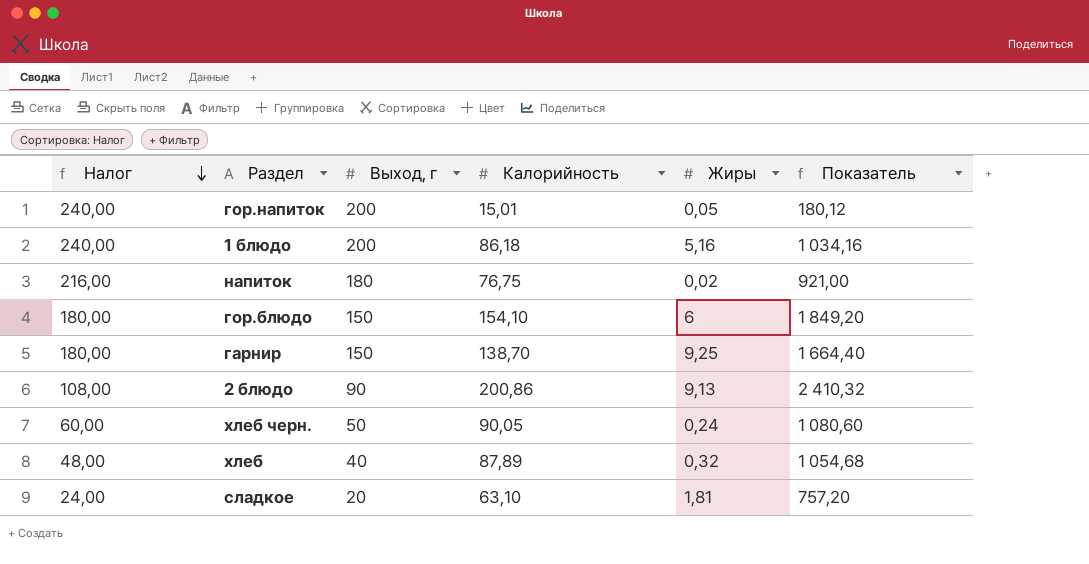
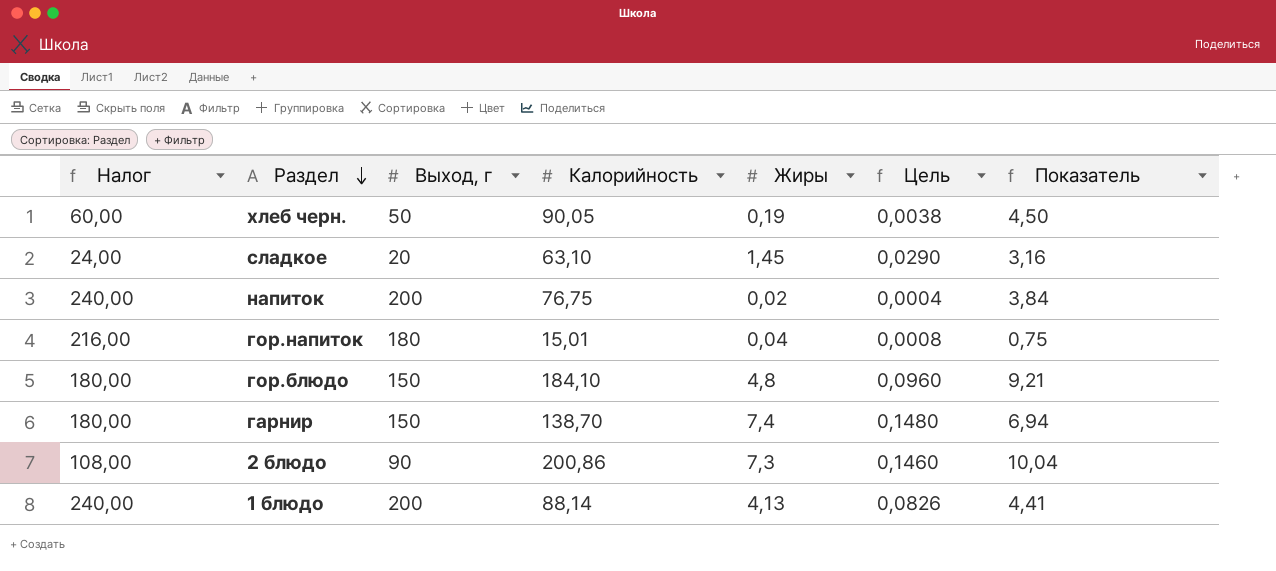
row order: Налог descending -> Раздел descending
column Цель | formula: none -> [Жиры] * 0,02
column Показатель | formula: [Калорийность] * 12 -> [Калорийность] * 0,05
row хлеб: 48,00 | 40 | 87,89 | 0,32 | 1 054,68 -> none
хлеб черн. | Жиры: 0,24 -> 0,19
сладкое | Жиры: 1,81 -> 1,45
напиток | Налог: 216,00 -> 240,00
напиток | Выход, г: 180 -> 200
гор.напиток | Налог: 240,00 -> 216,00
гор.напиток | Выход, г: 200 -> 180
гор.напиток | Жиры: 0,05 -> 0,04
гор.блюдо | Калорийность: 154,10 -> 184,10
гор.блюдо | Жиры: 6 -> 4,8
гарнир | Жиры: 9,25 -> 7,4
2 блюдо | Жиры: 9,13 -> 7,3
1 блюдо | Калорийность: 86,18 -> 88,14
1 блюдо | Жиры: 5,16 -> 4,13

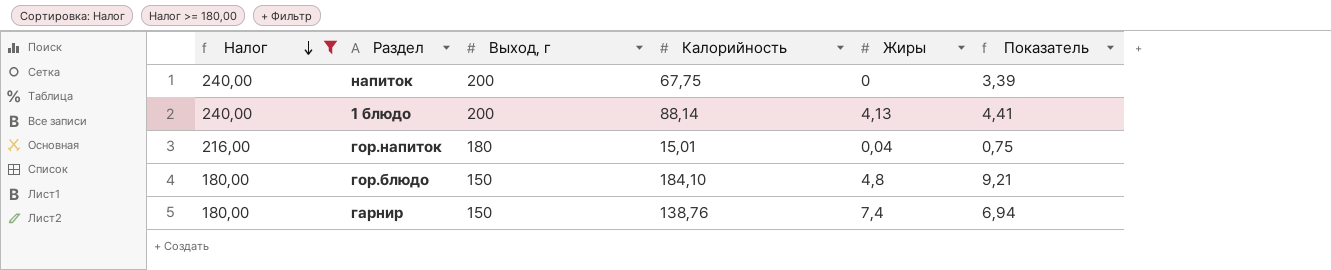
filter: none -> Налог >= 180,00
row order: Раздел descending -> Налог descending
column Цель | formula: [Жиры] * 0,02 -> none
напиток | Калорийность: 76,75 -> 67,75
напиток | Жиры: 0,02 -> 0
напиток | Показатель: 3,84 -> 3,39
гарнир | Калорийность: 138,70 -> 138,76

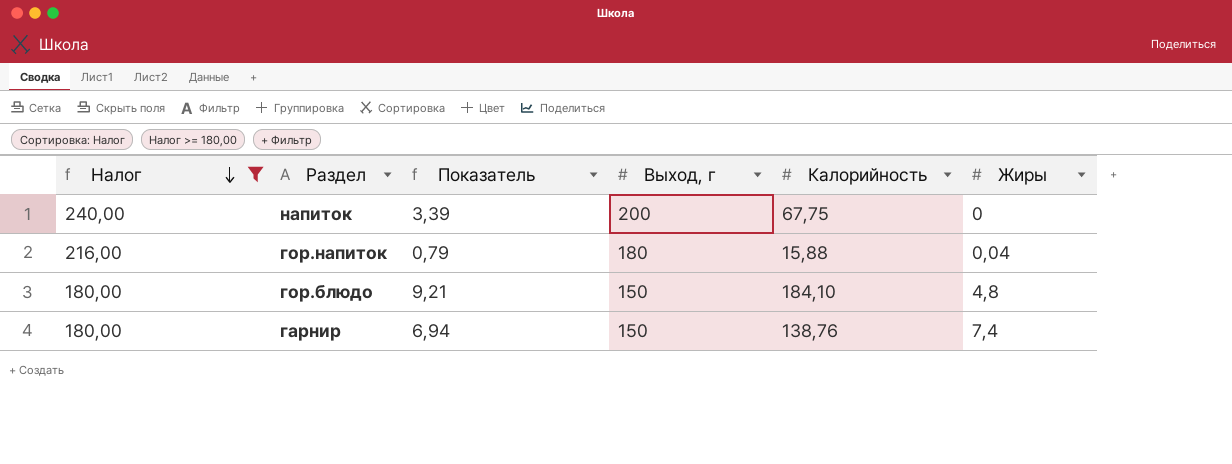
column Показатель | position: 6 -> 3
row 1 блюдо: 240,00 | 200 | 88,14 | 4,13 | 4,41 -> none
гор.напиток | Показатель: 0,75 -> 0,79
гор.напиток | Калорийность: 15,01 -> 15,88

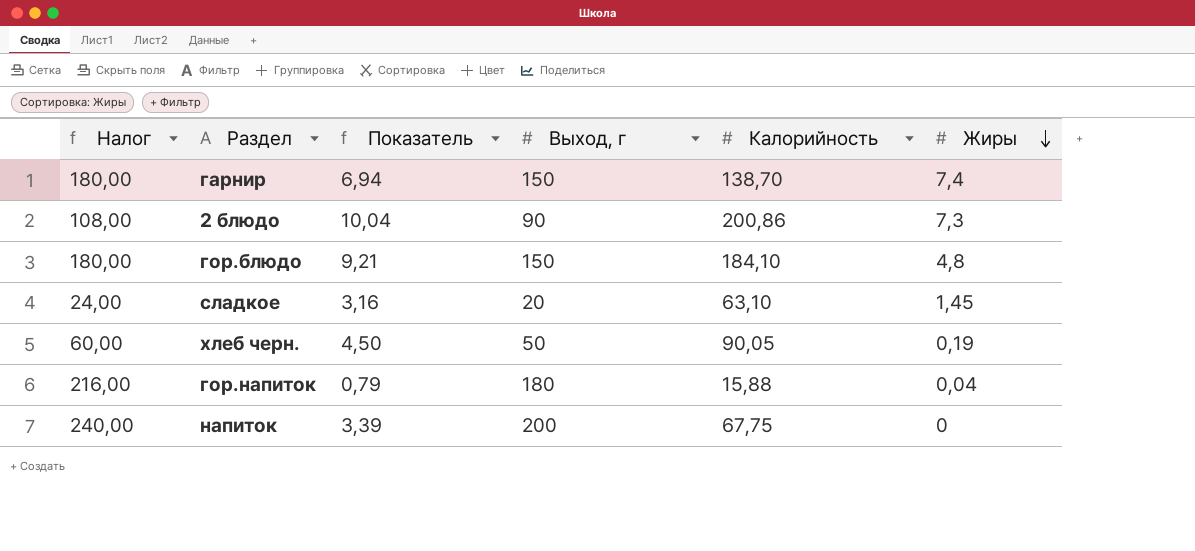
filter: Налог >= 180,00 -> none
row order: Налог descending -> Жиры descending
гарнир | Калорийность: 138,76 -> 138,70

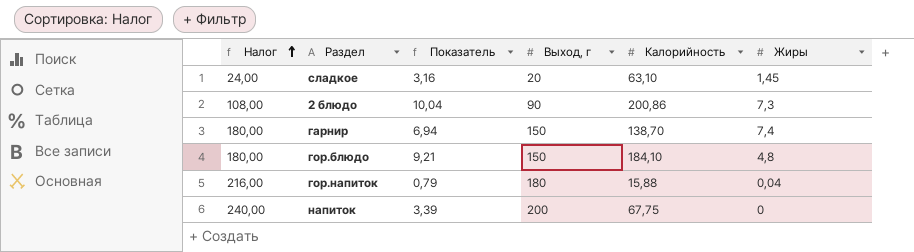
row order: Жиры descending -> Налог ascending
row хлеб черн.: 60,00 | 4,50 | 50 | 90,05 | 0,19 -> none

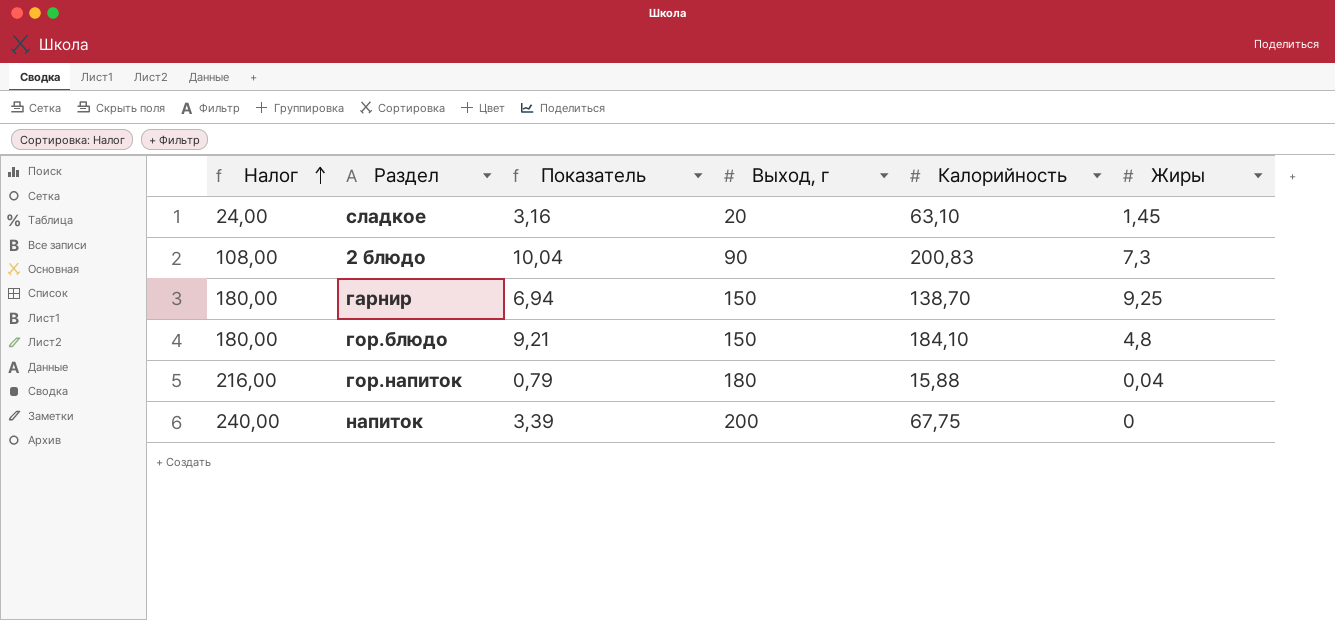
2 блюдо | Калорийность: 200,86 -> 200,83
гарнир | Жиры: 7,4 -> 9,25

